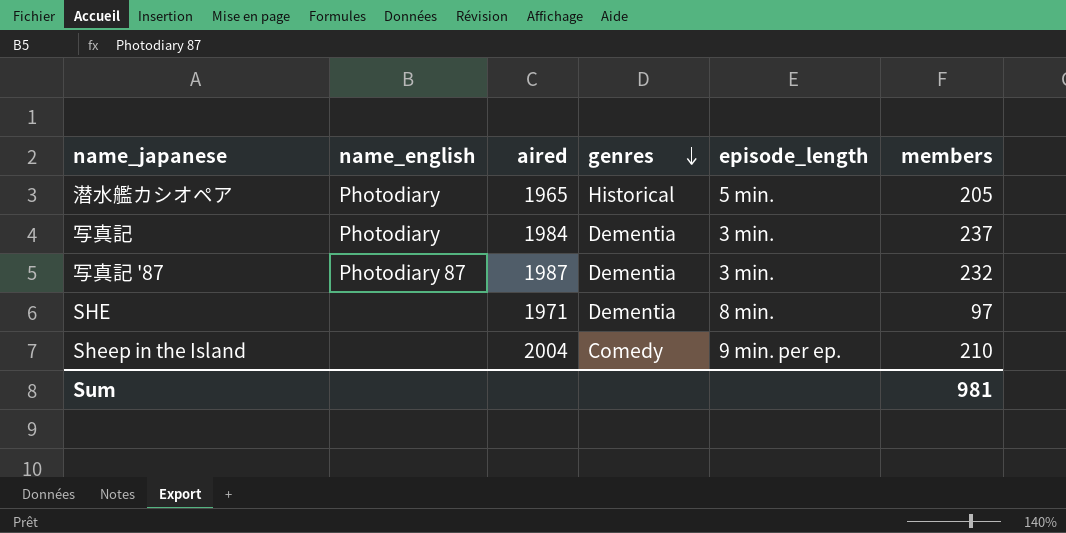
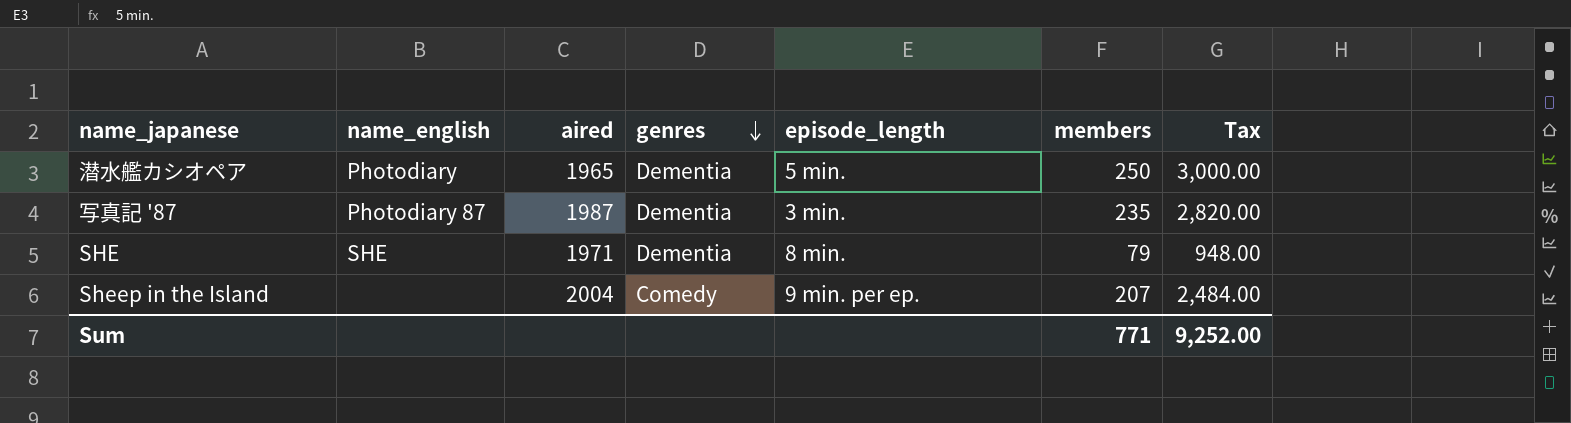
column Tax | formula: none -> [members] * 12
row 写真記: Photodiary | 1984 | Dementia | 3 min. | 237 -> none
潜水艦カシオペア | genres: Historical -> Dementia
潜水艦カシオペア | members: 205 -> 250
写真記 '87 | members: 232 -> 235
SHE | name_english: none -> SHE
SHE | members: 97 -> 79
Sheep in the Island | members: 210 -> 207
Sum | members: 981 -> 771

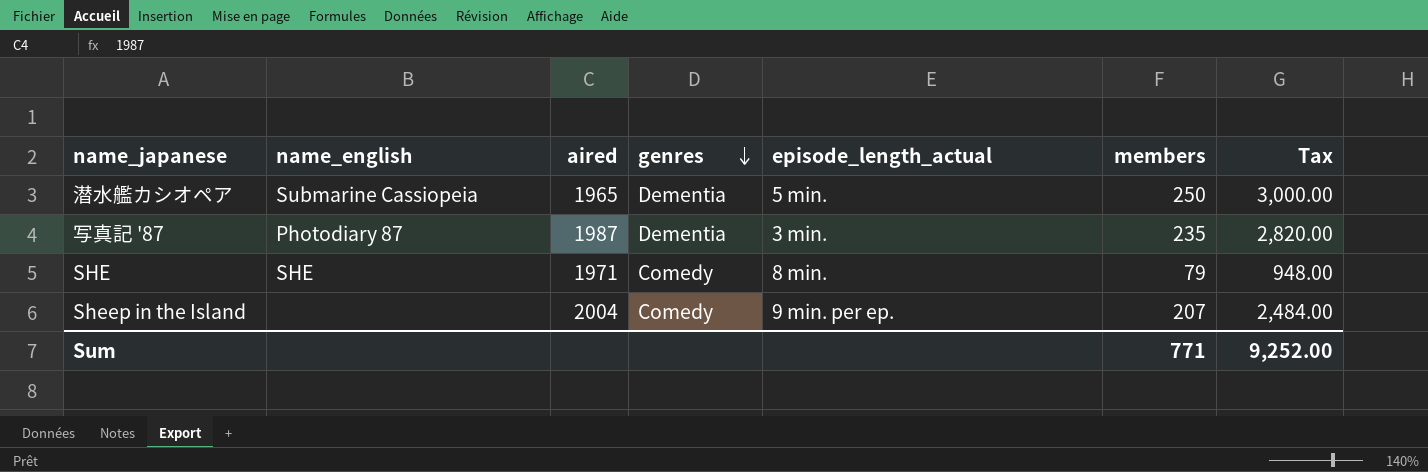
column name: episode_length -> episode_length_actual
潜水艦カシオペア | name_english: Photodiary -> Submarine Cassiopeia
SHE | genres: Dementia -> Comedy

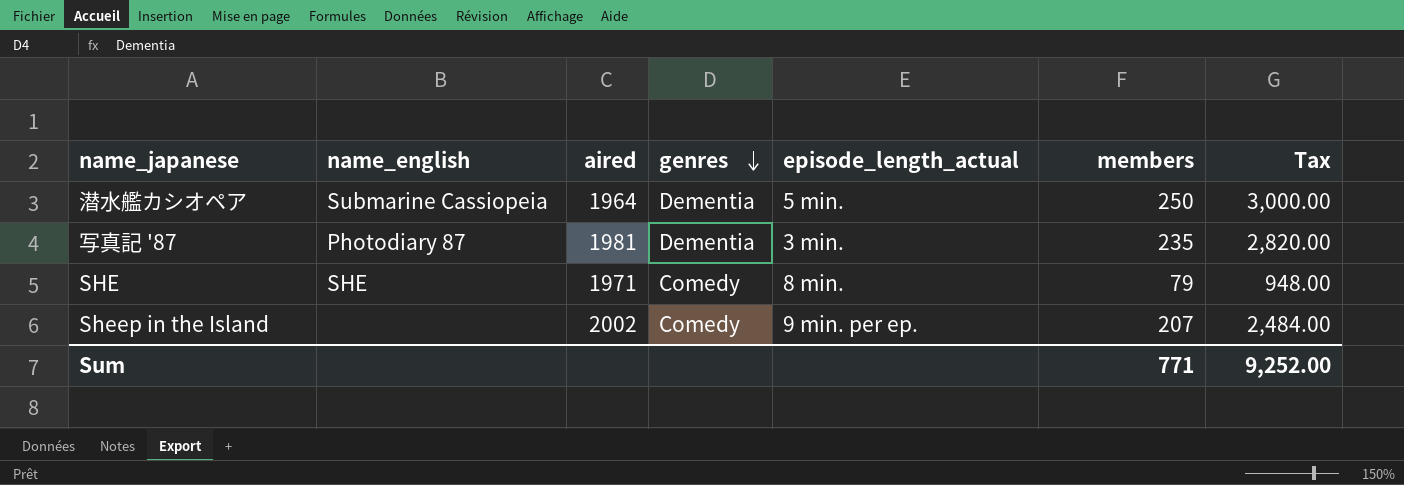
潜水艦カシオペア | aired: 1965 -> 1964
写真記 '87 | aired: 1987 -> 1981
Sheep in the Island | aired: 2004 -> 2002

